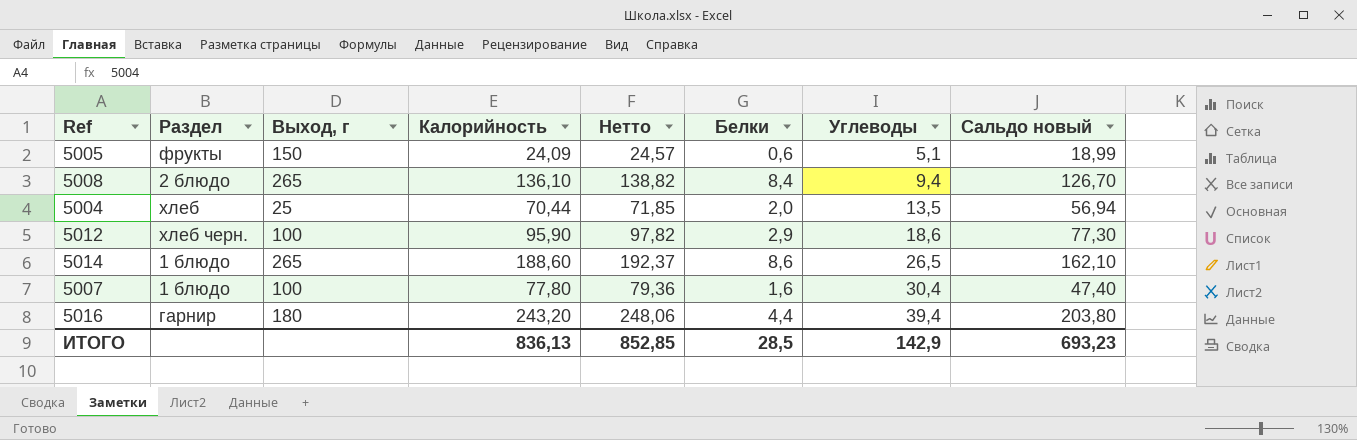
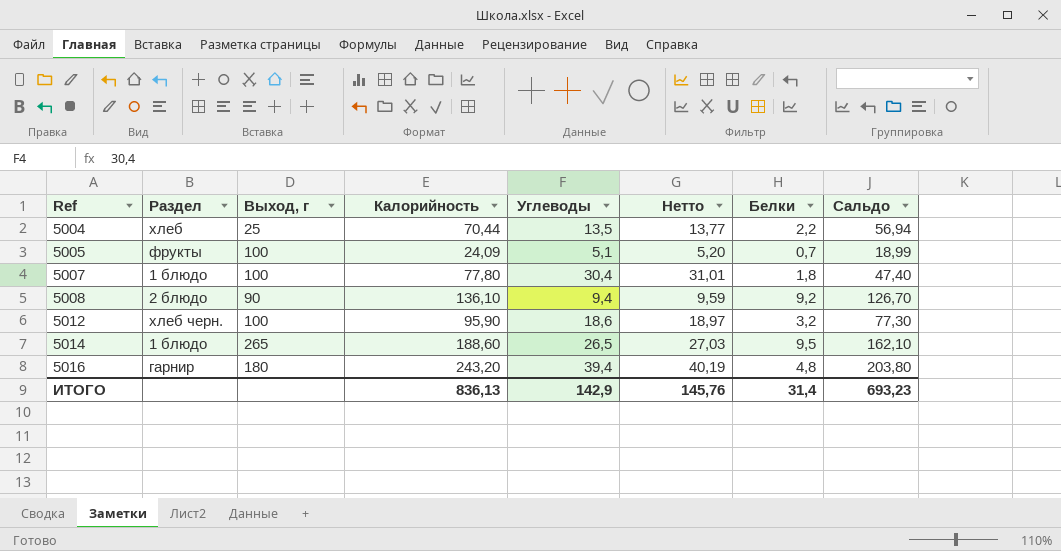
row order: Углеводы ascending -> Ref ascending
column Углеводы | position: 7 -> 5
column Нетто | formula: [Калорийность] * 1,02 -> [Углеводы] * 1,02
column name: Сальдо новый -> Сальдо
5004 | Белки: 2,0 -> 2,2
5005 | Выход, г: 150 -> 100
5005 | Белки: 0,6 -> 0,7
5007 | Белки: 1,6 -> 1,8
5008 | Выход, г: 265 -> 90
5008 | Белки: 8,4 -> 9,2
5012 | Белки: 2,9 -> 3,2
5014 | Белки: 8,6 -> 9,5
5016 | Белки: 4,4 -> 4,8
ИТОГО | Нетто: 852,85 -> 145,76
ИТОГО | Белки: 28,5 -> 31,4

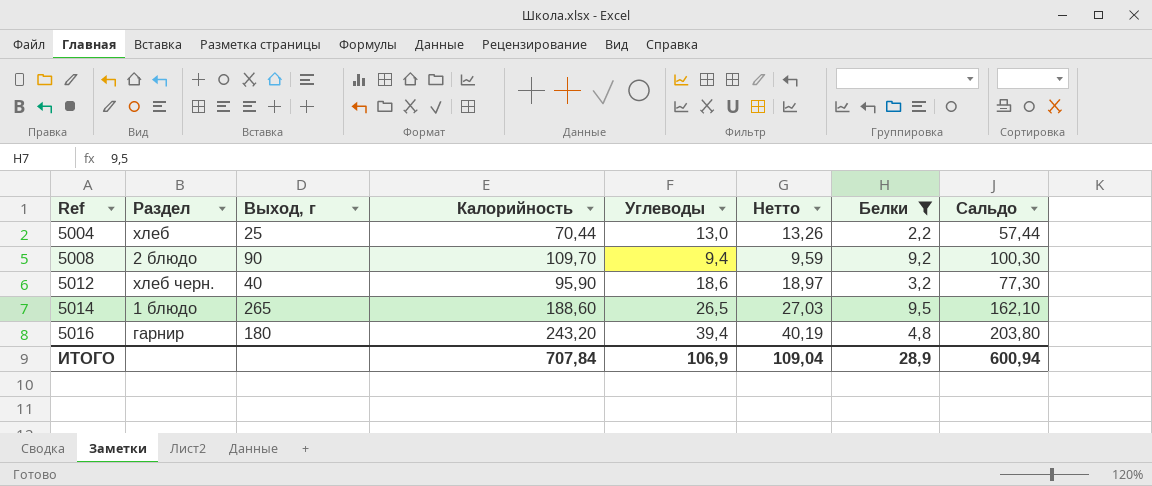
filter: none -> Белки >= 2,2
5004 | Углеводы: 13,5 -> 13,0
5004 | Нетто: 13,77 -> 13,26
5004 | Сальдо: 56,94 -> 57,44
5008 | Калорийность: 136,10 -> 109,70
5008 | Сальдо: 126,70 -> 100,30
5012 | Выход, г: 100 -> 40
ИТОГО | Калорийность: 836,13 -> 707,84
ИТОГО | Углеводы: 142,9 -> 106,9
ИТОГО | Нетто: 145,76 -> 109,04
ИТОГО | Белки: 31,4 -> 28,9
ИТОГО | Сальдо: 693,23 -> 600,94

